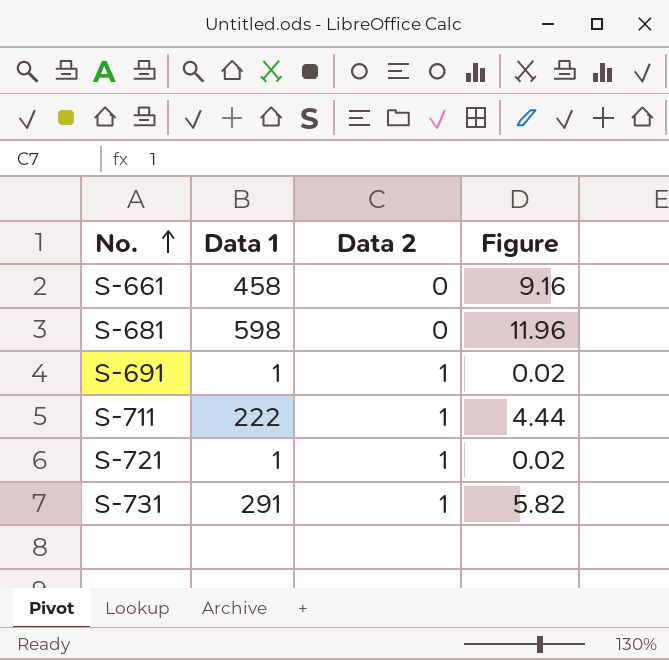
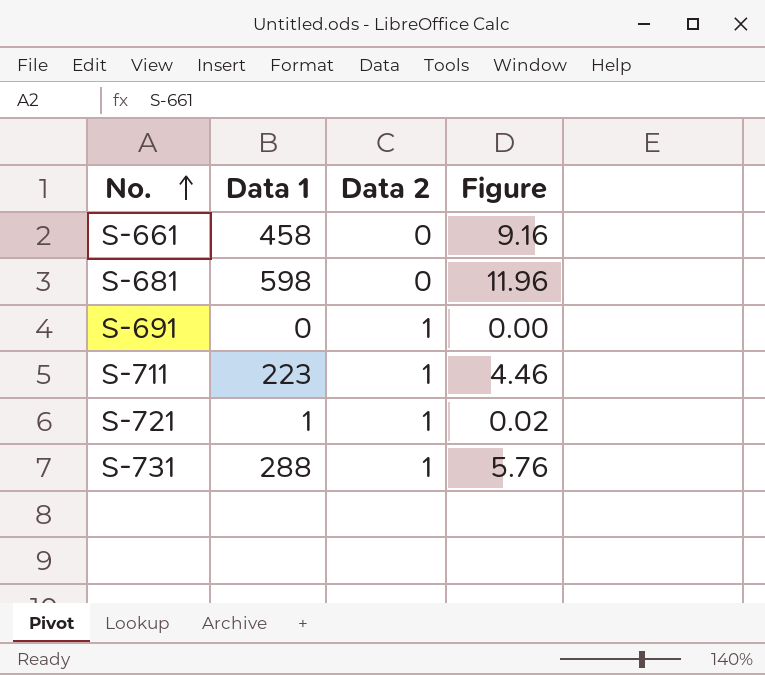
S-691 | Data 1: 1 -> 0
S-691 | Figure: 0.02 -> 0.00
S-711 | Data 1: 222 -> 223
S-711 | Figure: 4.44 -> 4.46
S-731 | Data 1: 291 -> 288
S-731 | Figure: 5.82 -> 5.76

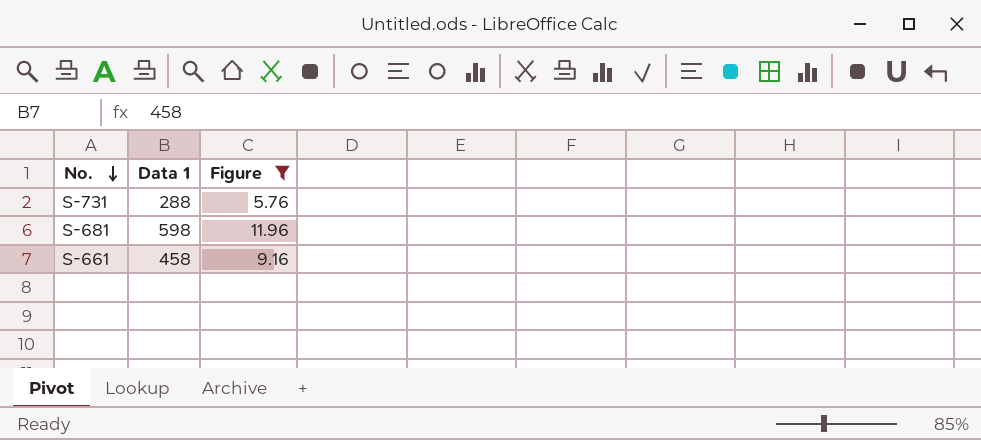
filter: none -> Figure >= 5.76
row order: No. ascending -> No. descending
column Data 2 | position: 3 -> none

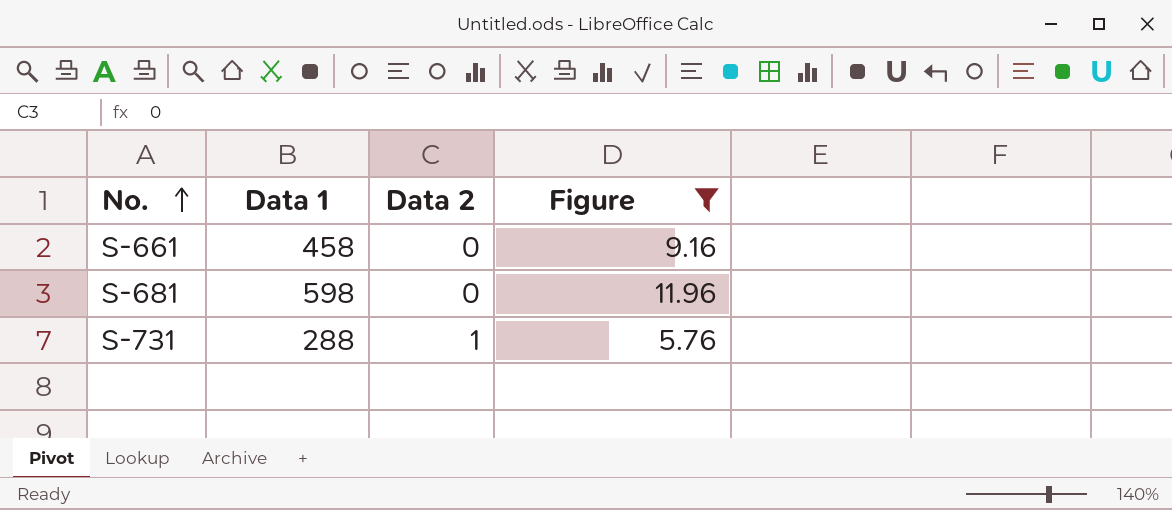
row order: No. descending -> No. ascending
column Data 2 | position: none -> 3

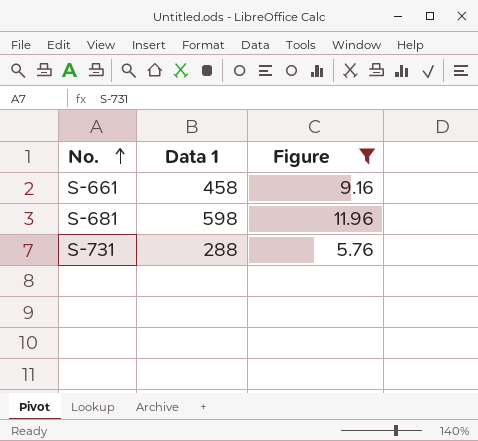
column Data 2 | position: 3 -> none

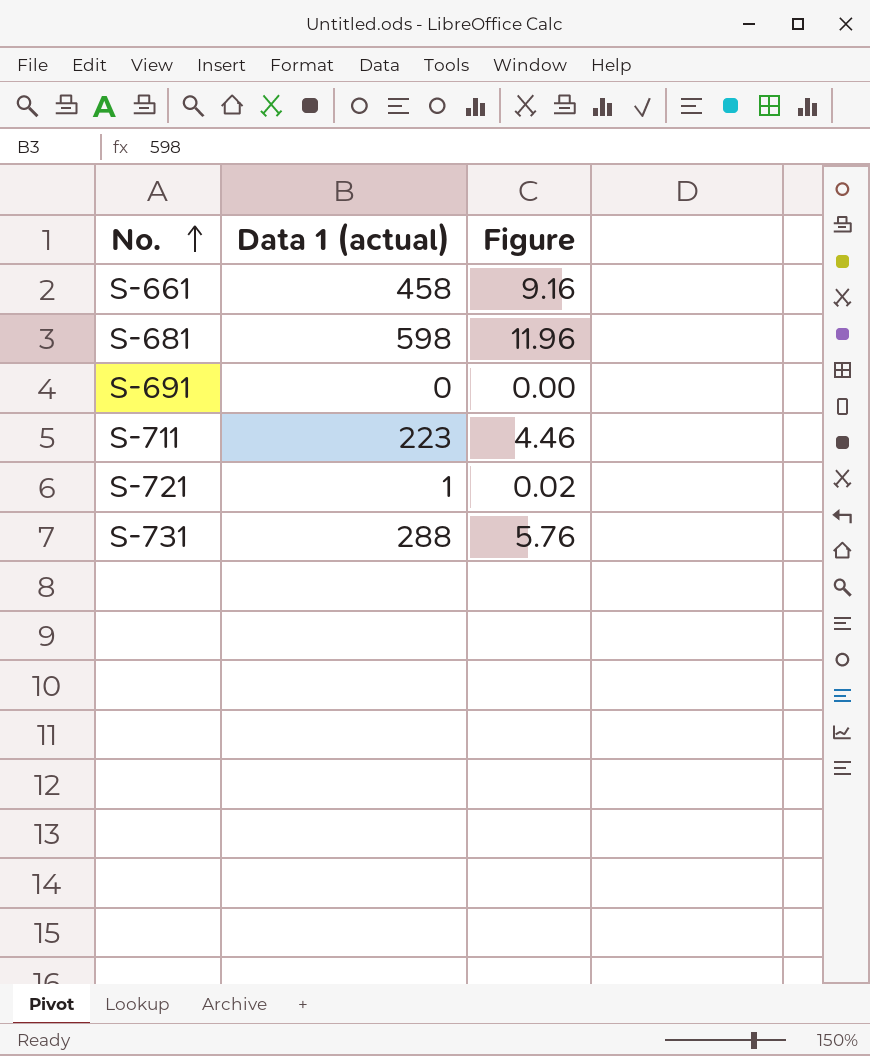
filter: Figure >= 5.76 -> none
column name: Data 1 -> Data 1 (actual)

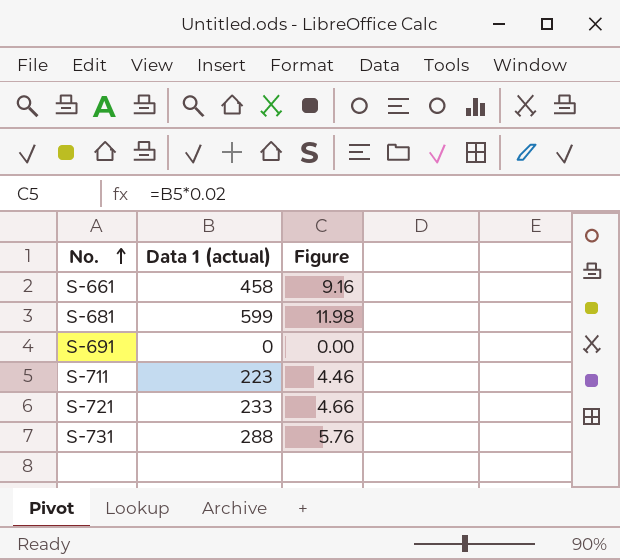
S-681 | Data 1 (actual): 598 -> 599
S-681 | Figure: 11.96 -> 11.98
S-721 | Data 1 (actual): 1 -> 233
S-721 | Figure: 0.02 -> 4.66

